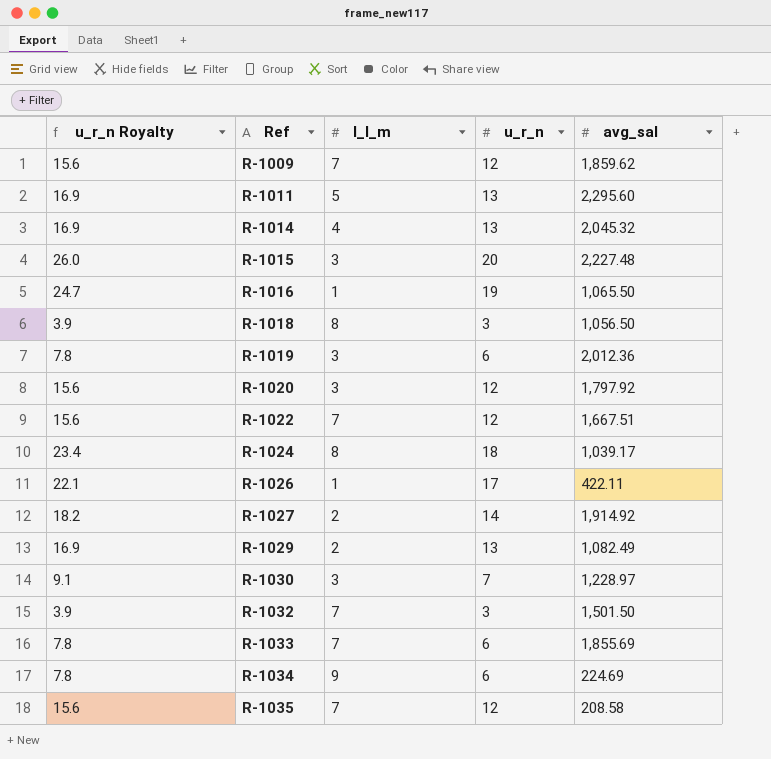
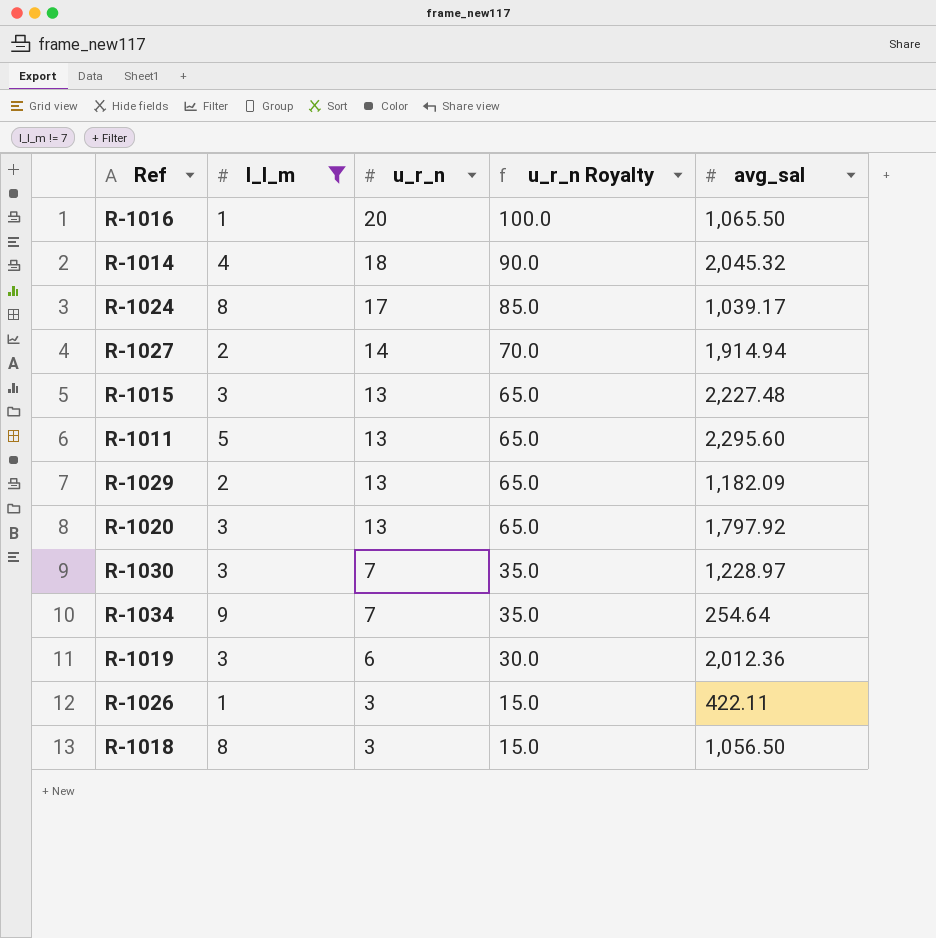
filter: none -> l_l_m != 7
row order: Ref ascending -> u_r_n descending
column u_r_n Royalty | formula: [u_r_n] * 1.3 -> [u_r_n] * 5
column u_r_n Royalty | position: 1 -> 4
R-1016 | u_r_n: 19 -> 20
R-1014 | u_r_n: 13 -> 18
R-1024 | u_r_n: 18 -> 17
R-1027 | avg_sal: 1,914.92 -> 1,914.94
R-1015 | u_r_n: 20 -> 13
R-1029 | avg_sal: 1,082.49 -> 1,182.09
R-1020 | u_r_n: 12 -> 13
R-1034 | u_r_n: 6 -> 7
R-1034 | avg_sal: 224.69 -> 254.64
R-1026 | u_r_n: 17 -> 3

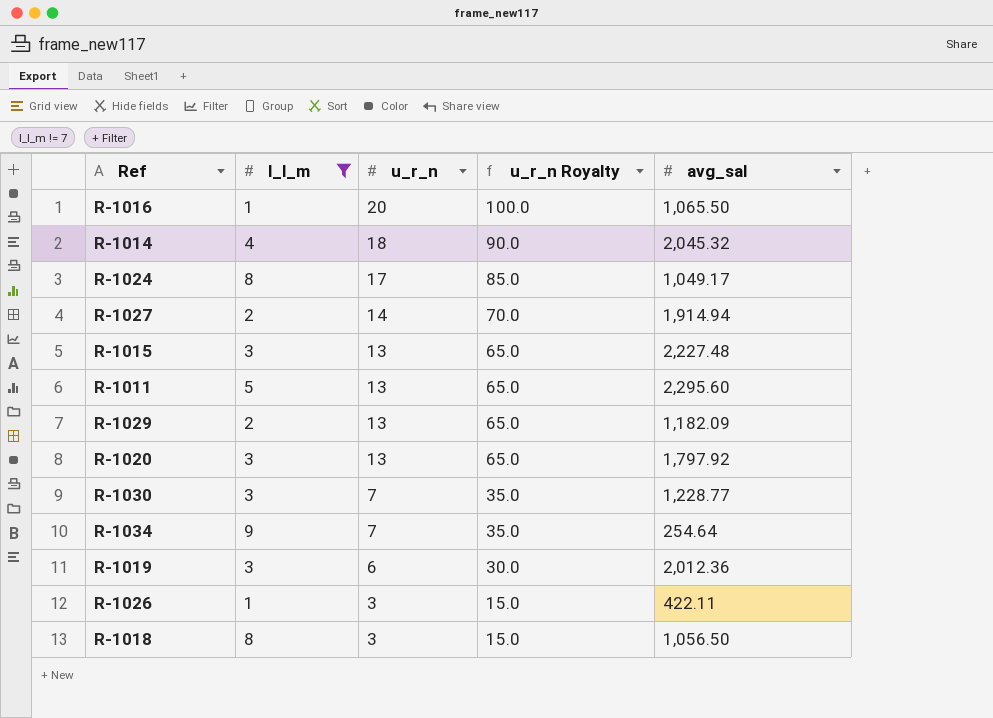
R-1024 | avg_sal: 1,039.17 -> 1,049.17
R-1030 | avg_sal: 1,228.97 -> 1,228.77

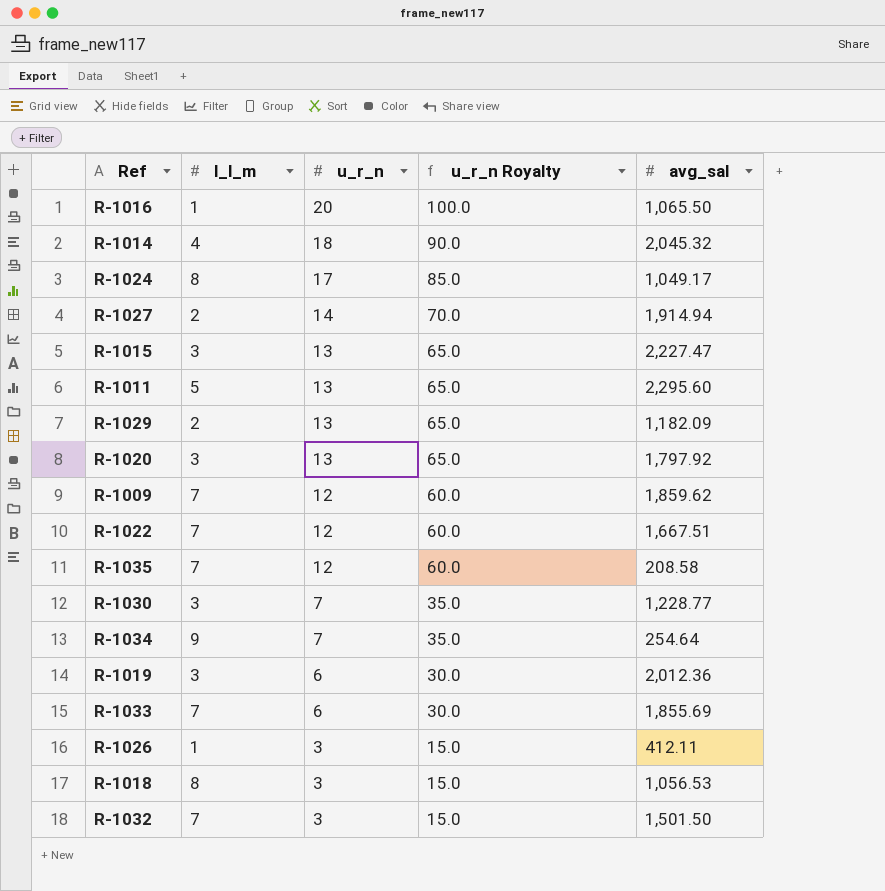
filter: l_l_m != 7 -> none
R-1015 | avg_sal: 2,227.48 -> 2,227.47
R-1026 | avg_sal: 422.11 -> 412.11
R-1018 | avg_sal: 1,056.50 -> 1,056.53

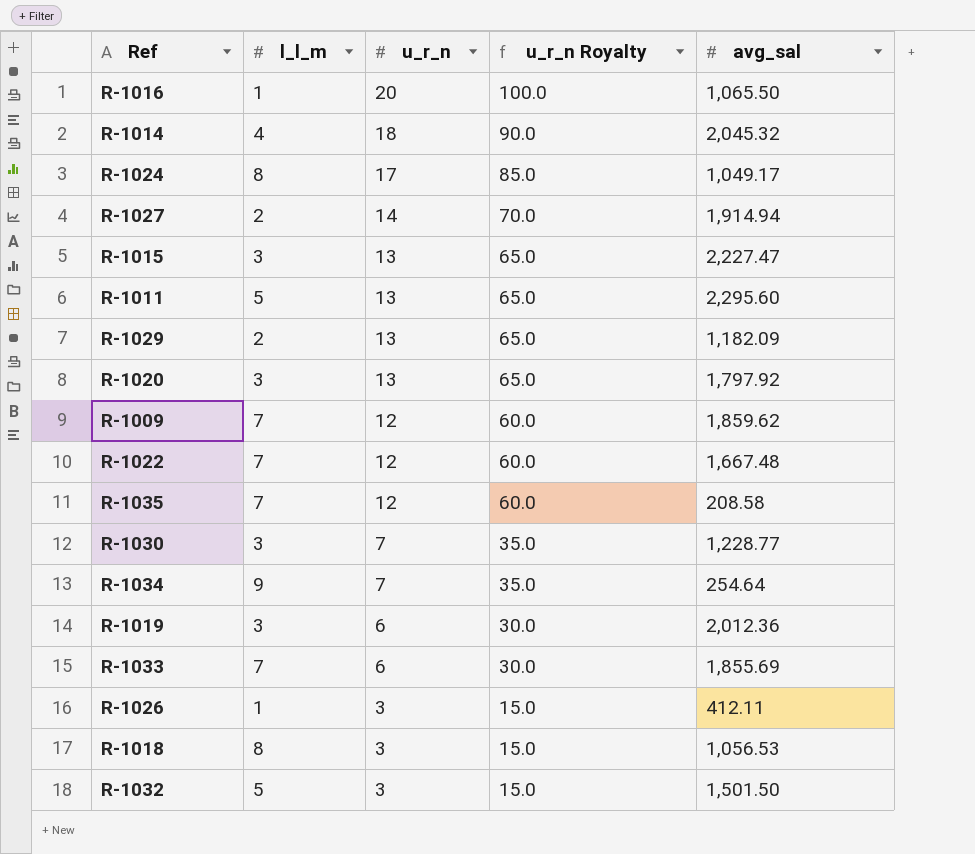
R-1022 | avg_sal: 1,667.51 -> 1,667.48
R-1032 | l_l_m: 7 -> 5

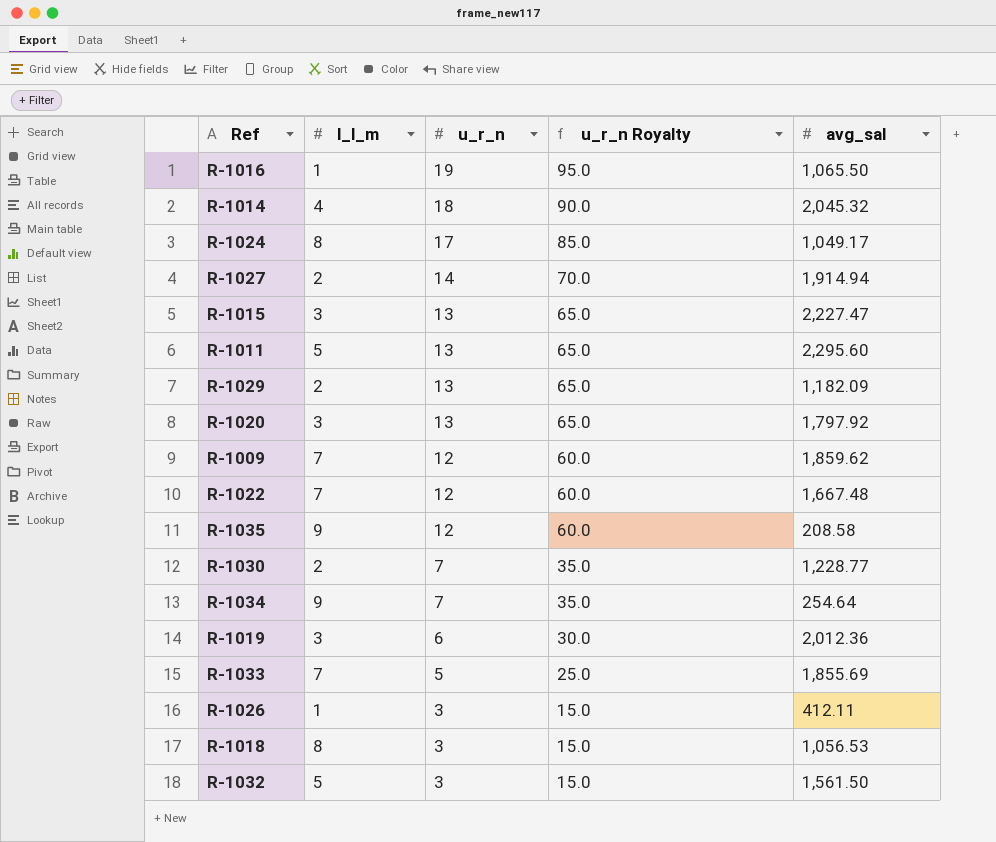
R-1016 | u_r_n: 20 -> 19
R-1016 | u_r_n Royalty: 100.0 -> 95.0
R-1035 | l_l_m: 7 -> 9
R-1030 | l_l_m: 3 -> 2
R-1033 | u_r_n: 6 -> 5
R-1033 | u_r_n Royalty: 30.0 -> 25.0
R-1032 | avg_sal: 1,501.50 -> 1,561.50

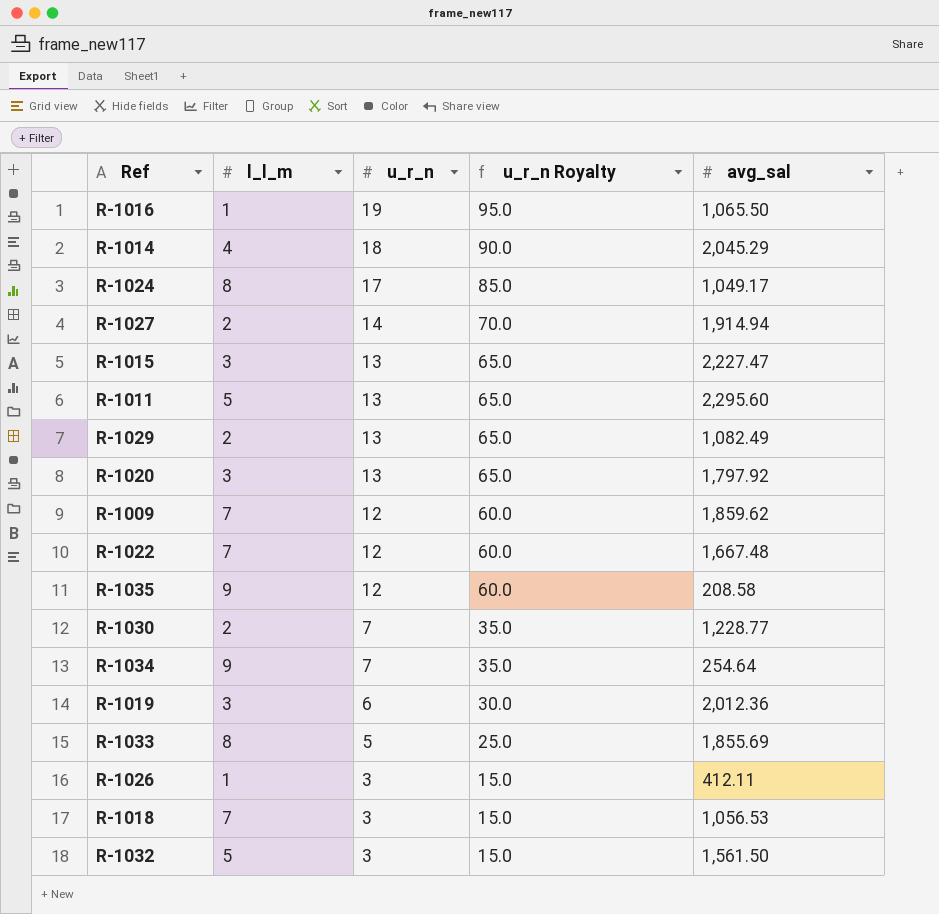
R-1014 | avg_sal: 2,045.32 -> 2,045.29
R-1029 | avg_sal: 1,182.09 -> 1,082.49
R-1033 | l_l_m: 7 -> 8
R-1018 | l_l_m: 8 -> 7

